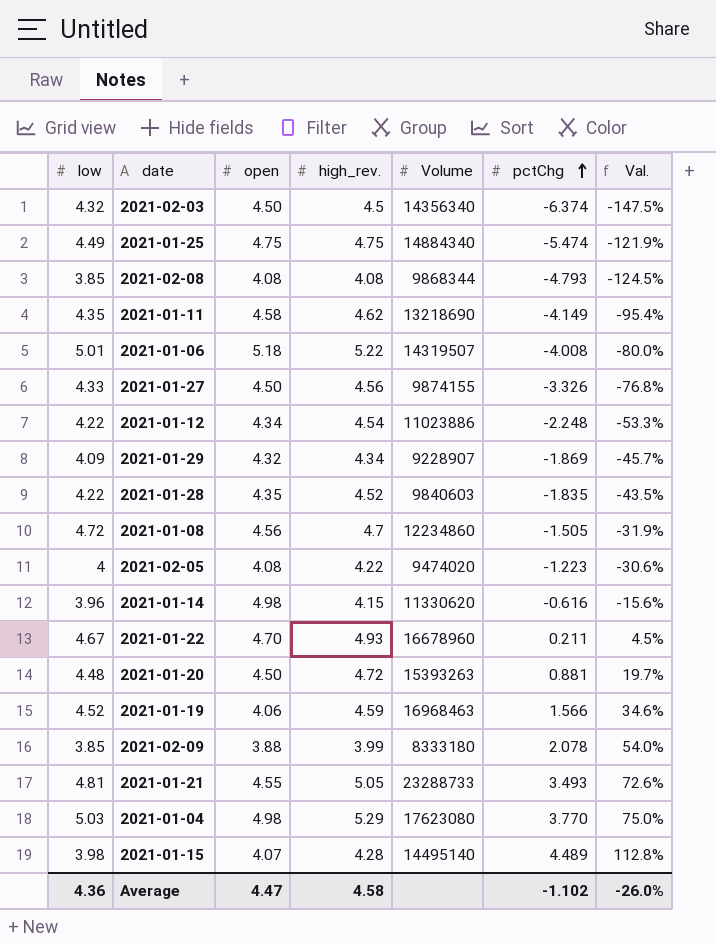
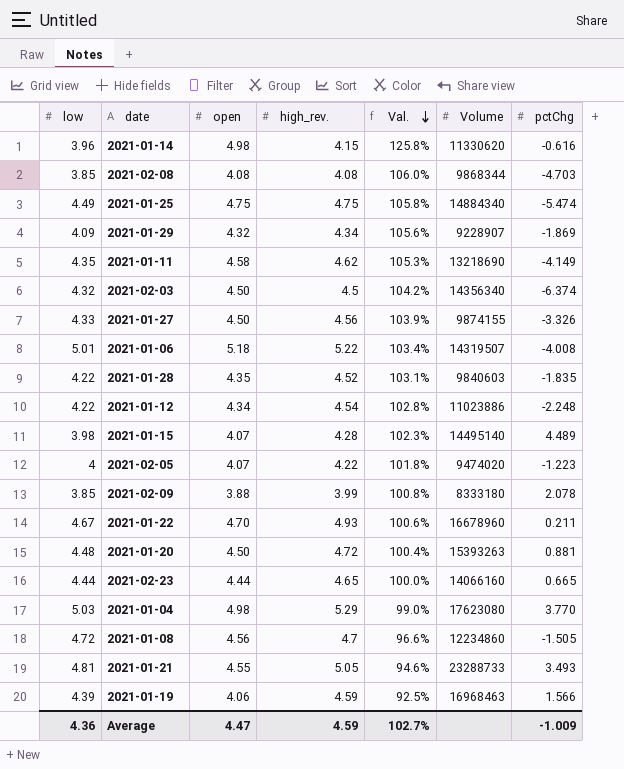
row order: pctChg ascending -> Val. descending
column Val. | formula: [pctChg] / [low] -> [open] / [low]
column Val. | position: 7 -> 5
2021-02-08 | pctChg: -4.793 -> -4.703
2021-02-05 | open: 4.08 -> 4.07
row 2021-02-23: none -> 4.44 | 4.44 | 4.65 | 100.0% | 14066160 | 0.665
2021-01-19 | low: 4.52 -> 4.39
Average | high_rev.: 4.58 -> 4.59
Average | Val.: -26.0% -> 102.7%
Average | pctChg: -1.102 -> -1.009

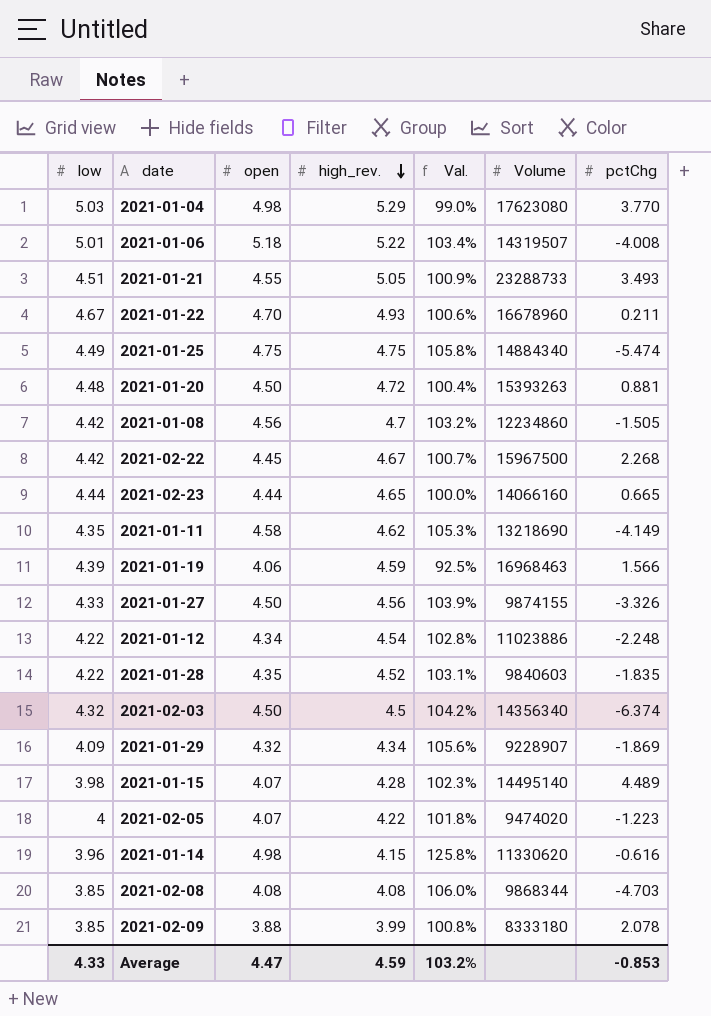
row order: Val. descending -> high_rev. descending
2021-01-21 | low: 4.81 -> 4.51
2021-01-21 | Val.: 94.6% -> 100.9%
2021-01-08 | low: 4.72 -> 4.42
2021-01-08 | Val.: 96.6% -> 103.2%
row 2021-02-22: none -> 4.42 | 4.45 | 4.67 | 100.7% | 15967500 | 2.268
Average | low: 4.36 -> 4.33
Average | Val.: 102.7% -> 103.2%
Average | pctChg: -1.009 -> -0.853

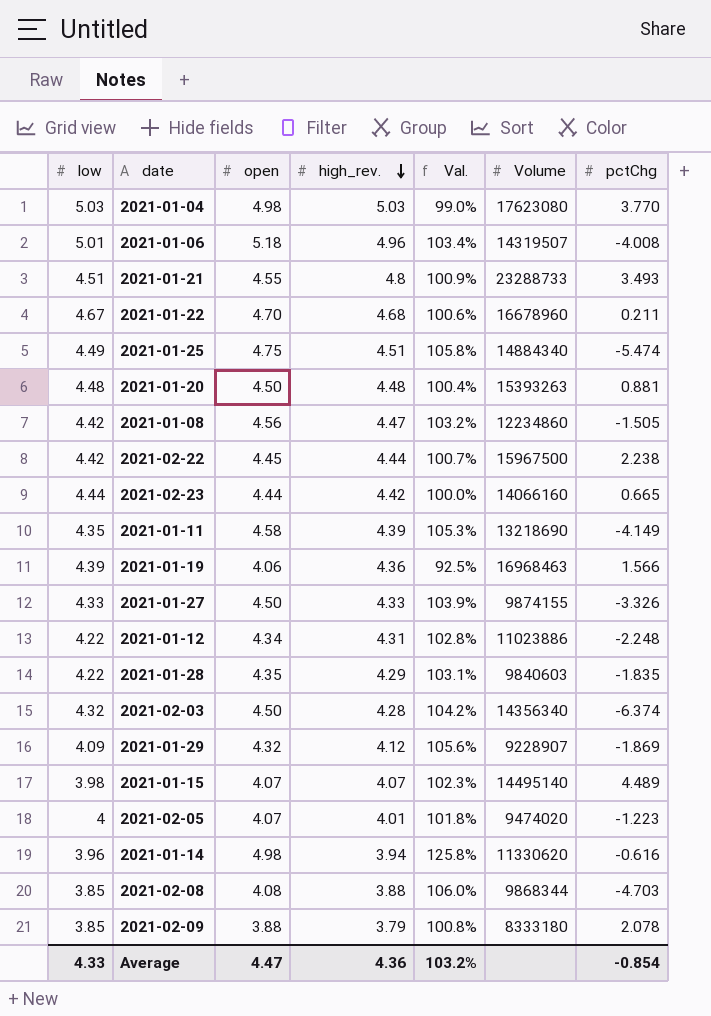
2021-01-04 | high_rev.: 5.29 -> 5.03
2021-01-06 | high_rev.: 5.22 -> 4.96
2021-01-21 | high_rev.: 5.05 -> 4.8
2021-01-22 | high_rev.: 4.93 -> 4.68
2021-01-25 | high_rev.: 4.75 -> 4.51
2021-01-20 | high_rev.: 4.72 -> 4.48
2021-01-08 | high_rev.: 4.7 -> 4.47
2021-02-22 | high_rev.: 4.67 -> 4.44
2021-02-22 | pctChg: 2.268 -> 2.238
2021-02-23 | high_rev.: 4.65 -> 4.42
2021-01-11 | high_rev.: 4.62 -> 4.39
2021-01-19 | high_rev.: 4.59 -> 4.36
2021-01-27 | high_rev.: 4.56 -> 4.33
2021-01-12 | high_rev.: 4.54 -> 4.31
2021-01-28 | high_rev.: 4.52 -> 4.29
2021-02-03 | high_rev.: 4.5 -> 4.28
2021-01-29 | high_rev.: 4.34 -> 4.12
2021-01-15 | high_rev.: 4.28 -> 4.07
2021-02-05 | high_rev.: 4.22 -> 4.01
2021-01-14 | high_rev.: 4.15 -> 3.94
2021-02-08 | high_rev.: 4.08 -> 3.88
2021-02-09 | high_rev.: 3.99 -> 3.79
Average | high_rev.: 4.59 -> 4.36
Average | pctChg: -0.853 -> -0.854

